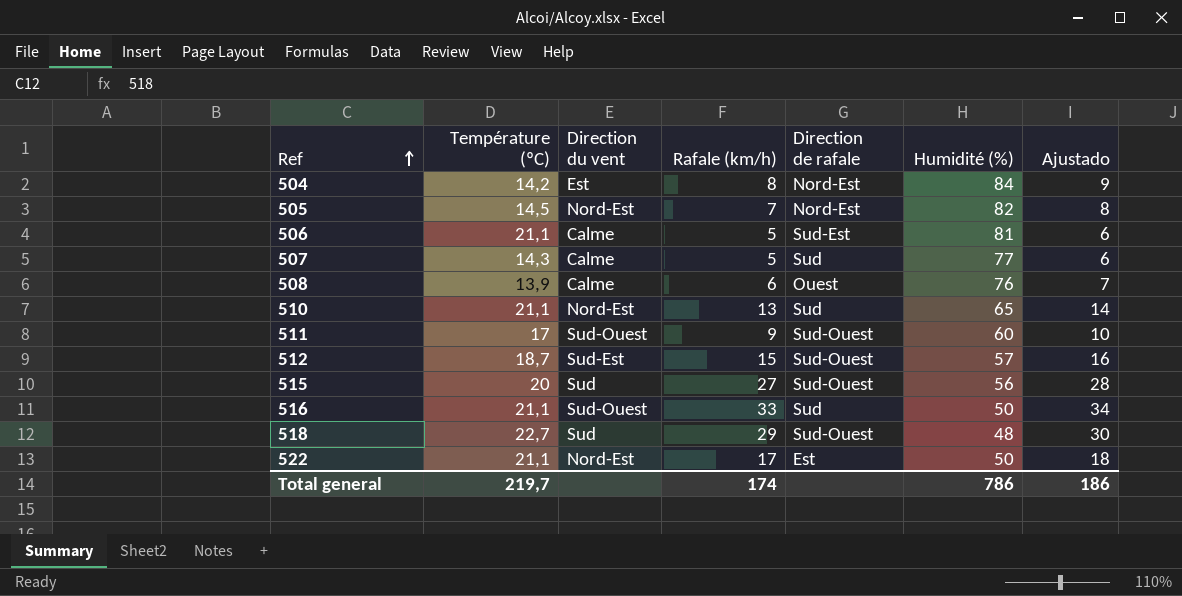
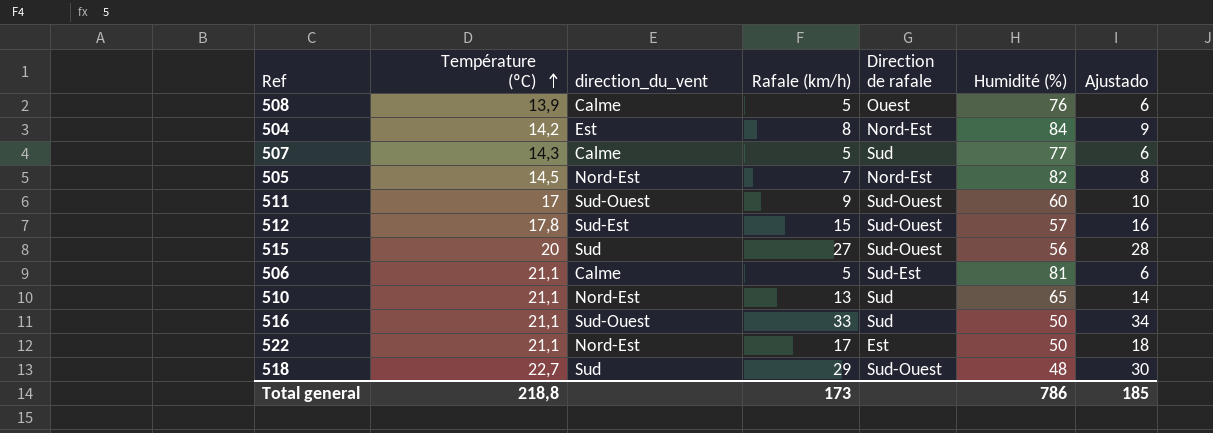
row order: Ref ascending -> Température (ºC) ascending
column name: Direction du vent -> direction_du_vent
508 | Rafale (km/h): 6 -> 5
508 | Ajustado: 7 -> 6
512 | Température (ºC): 18,7 -> 17,8
Total general | Température (ºC): 219,7 -> 218,8
Total general | Rafale (km/h): 174 -> 173
Total general | Ajustado: 186 -> 185

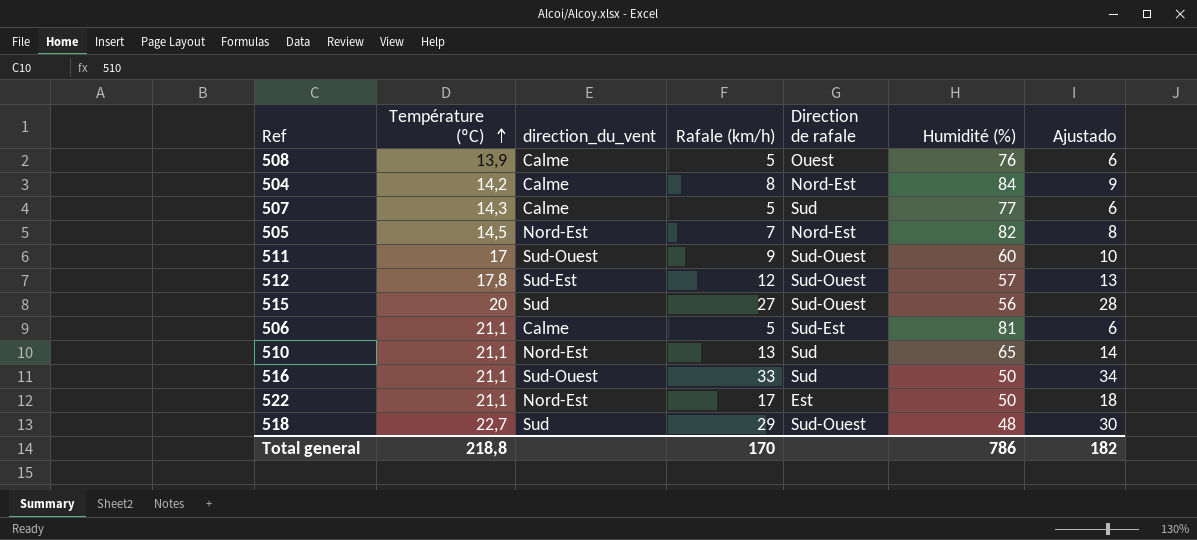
504 | direction_du_vent: Est -> Calme
512 | Rafale (km/h): 15 -> 12
512 | Ajustado: 16 -> 13
Total general | Rafale (km/h): 173 -> 170
Total general | Ajustado: 185 -> 182

